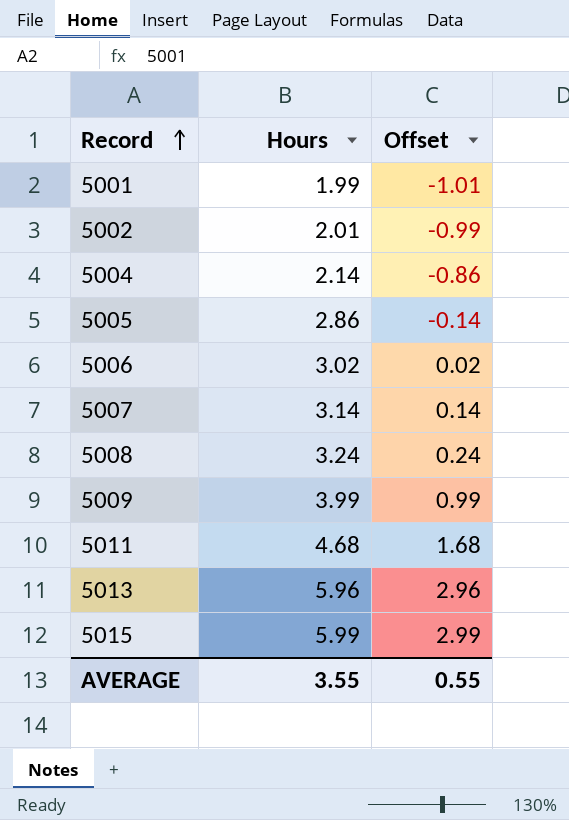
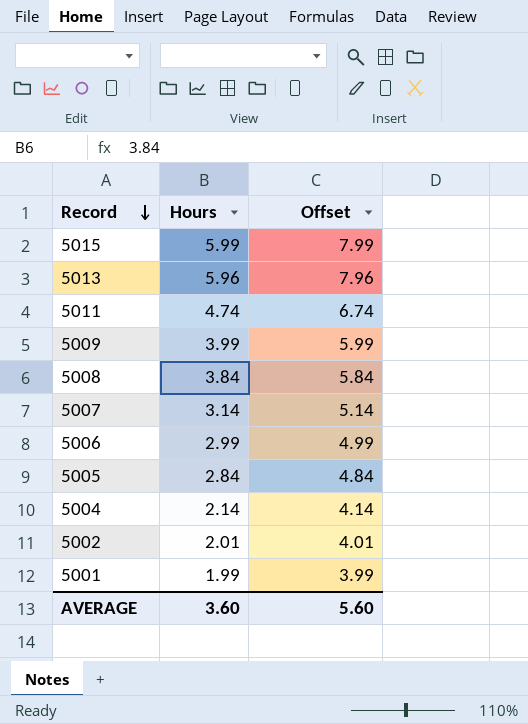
row order: Record ascending -> Record descending
column Offset | formula: [Hours] - 3 -> [Hours] + 2
5011 | Hours: 4.68 -> 4.74
5008 | Hours: 3.24 -> 3.84
5006 | Hours: 3.02 -> 2.99
5005 | Hours: 2.86 -> 2.84
AVERAGE | Hours: 3.55 -> 3.60
AVERAGE | Offset: 0.55 -> 5.60

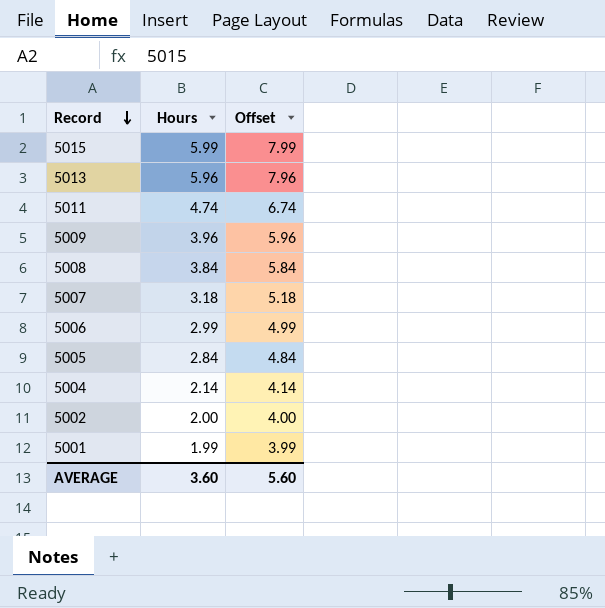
5009 | Hours: 3.99 -> 3.96
5009 | Offset: 5.99 -> 5.96
5007 | Hours: 3.14 -> 3.18
5007 | Offset: 5.14 -> 5.18
5002 | Hours: 2.01 -> 2.00
5002 | Offset: 4.01 -> 4.00

